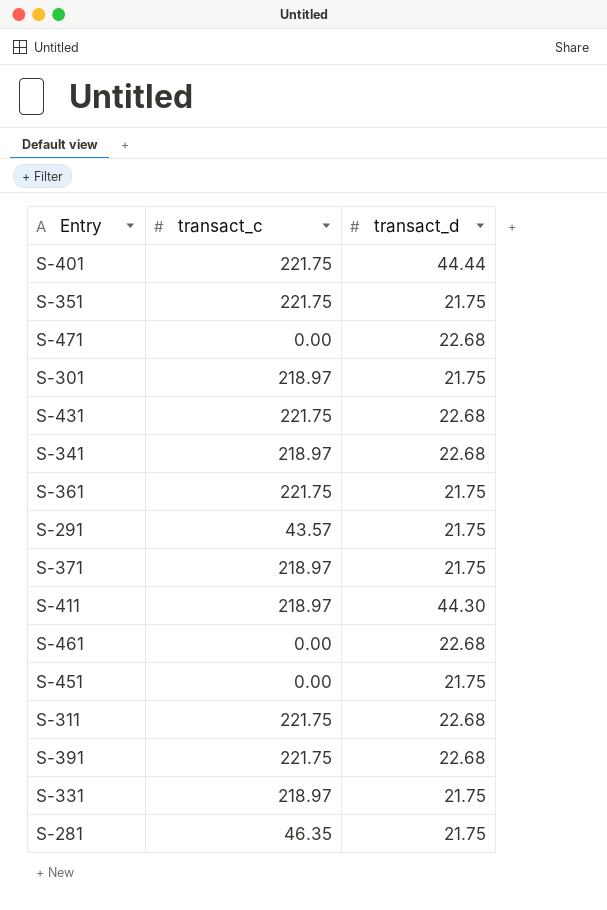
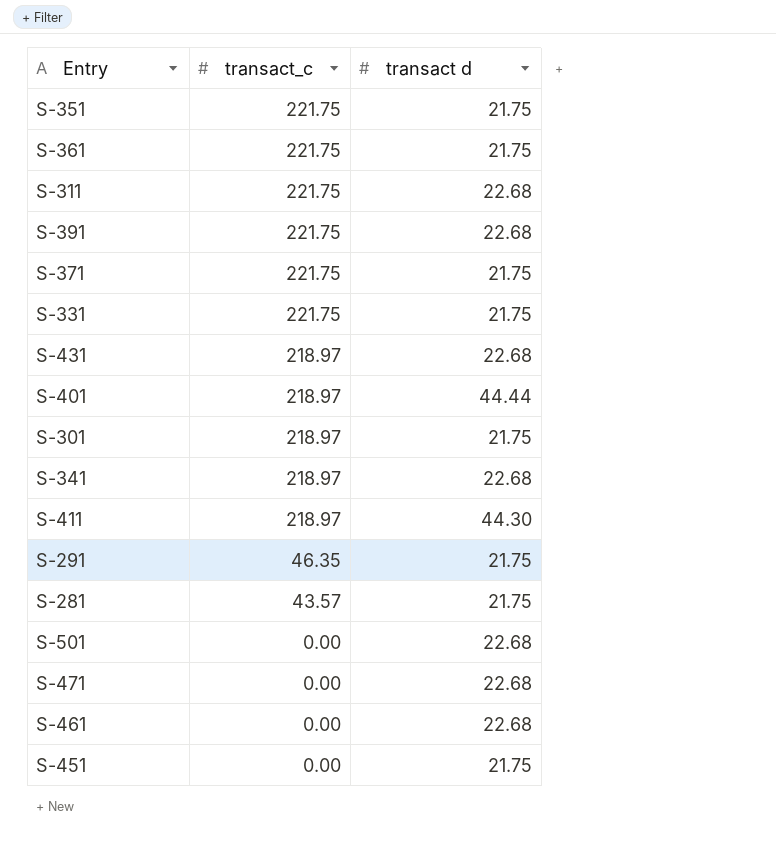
row order: none -> transact_c descending
column name: transact_d -> transact d
S-371 | transact_c: 218.97 -> 221.75
S-331 | transact_c: 218.97 -> 221.75
S-431 | transact_c: 221.75 -> 218.97
S-401 | transact_c: 221.75 -> 218.97
S-291 | transact_c: 43.57 -> 46.35
S-281 | transact_c: 46.35 -> 43.57
row S-501: none -> 0.00 | 22.68

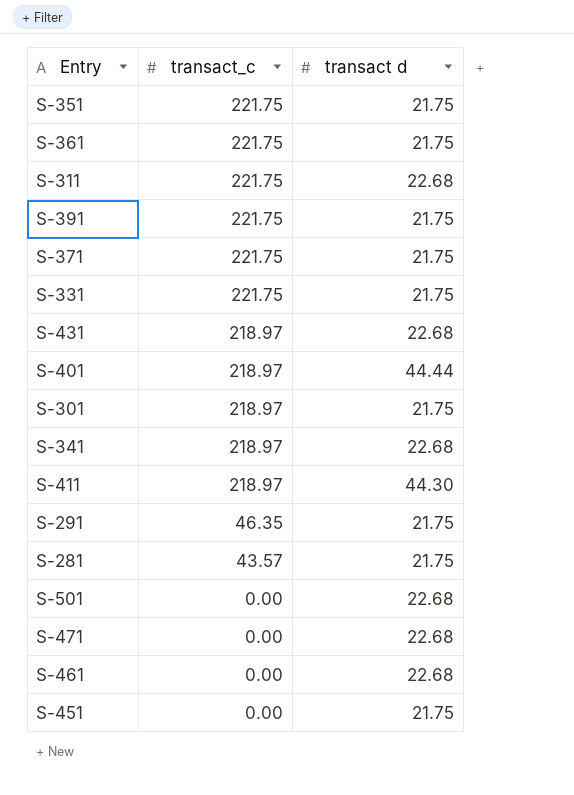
S-391 | transact d: 22.68 -> 21.75

